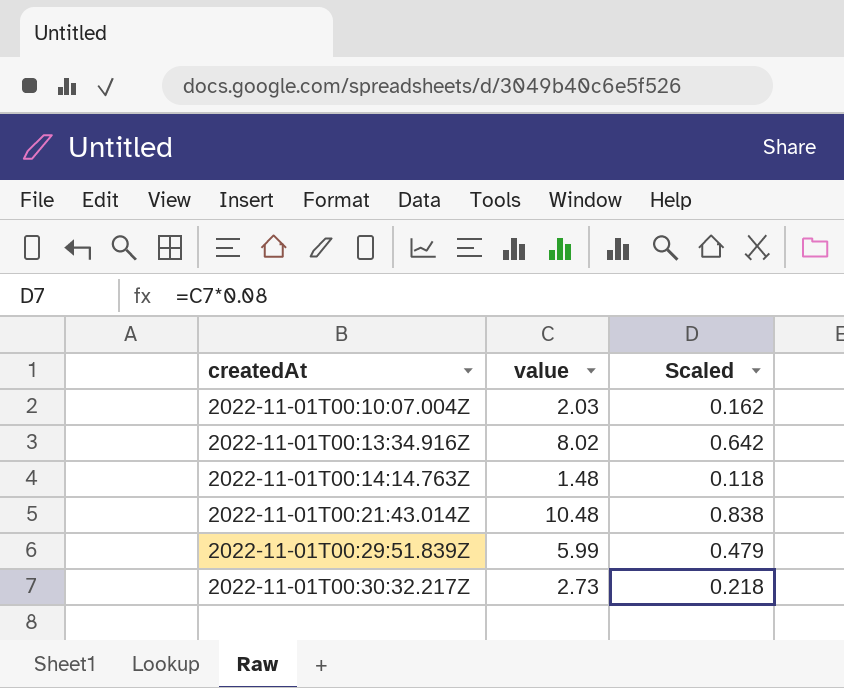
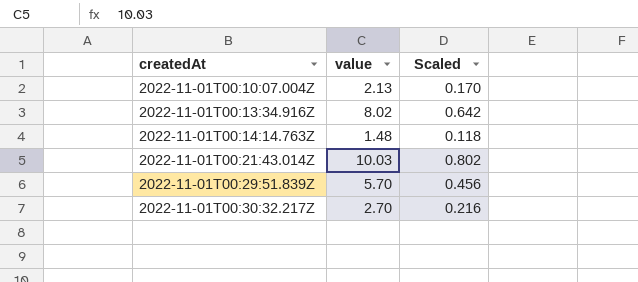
2022-11-01T00:10:07.004Z | value: 2.03 -> 2.13
2022-11-01T00:10:07.004Z | Scaled: 0.162 -> 0.170
2022-11-01T00:21:43.014Z | value: 10.48 -> 10.03
2022-11-01T00:21:43.014Z | Scaled: 0.838 -> 0.802
2022-11-01T00:29:51.839Z | value: 5.99 -> 5.70
2022-11-01T00:29:51.839Z | Scaled: 0.479 -> 0.456
2022-11-01T00:30:32.217Z | value: 2.73 -> 2.70
2022-11-01T00:30:32.217Z | Scaled: 0.218 -> 0.216

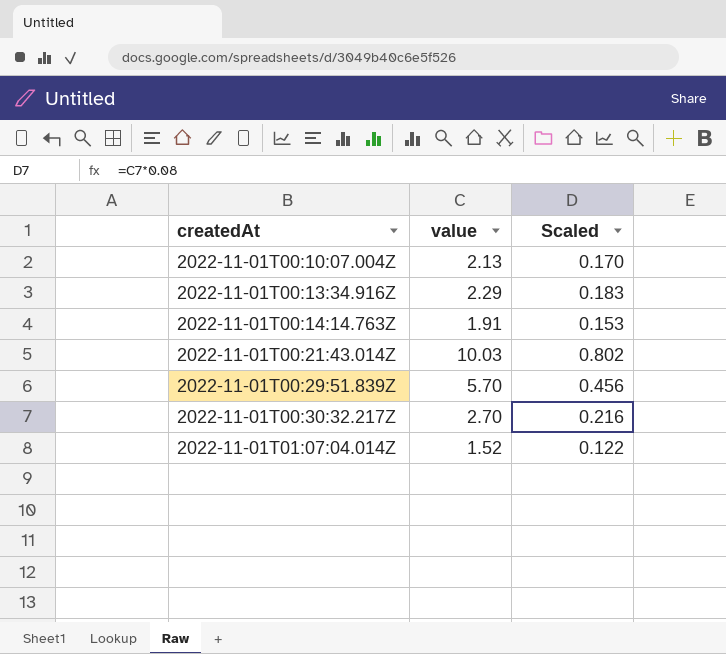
2022-11-01T00:13:34.916Z | value: 8.02 -> 2.29
2022-11-01T00:13:34.916Z | Scaled: 0.642 -> 0.183
2022-11-01T00:14:14.763Z | value: 1.48 -> 1.91
2022-11-01T00:14:14.763Z | Scaled: 0.118 -> 0.153
row 2022-11-01T01:07:04.014Z: none -> 1.52 | 0.122

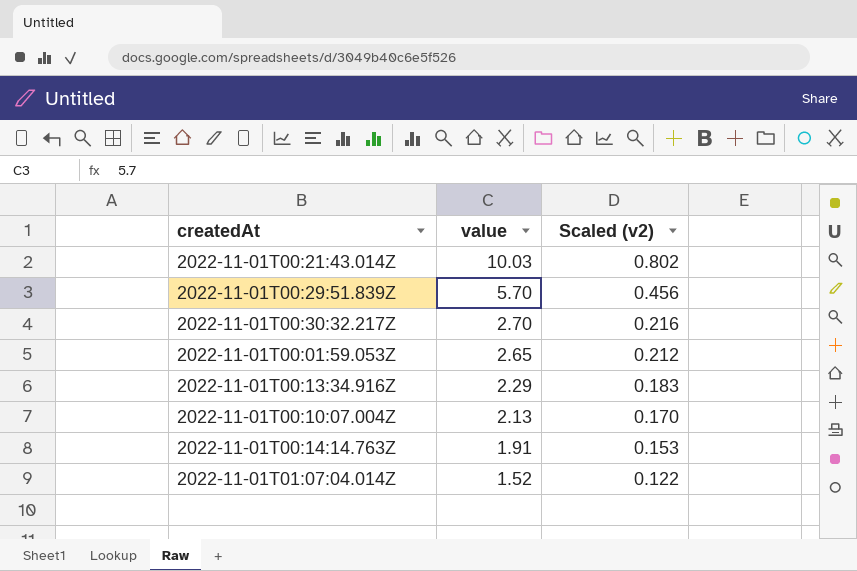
row order: createdAt ascending -> value descending
column name: Scaled -> Scaled (v2)
row 2022-11-01T00:01:59.053Z: none -> 2.65 | 0.212

